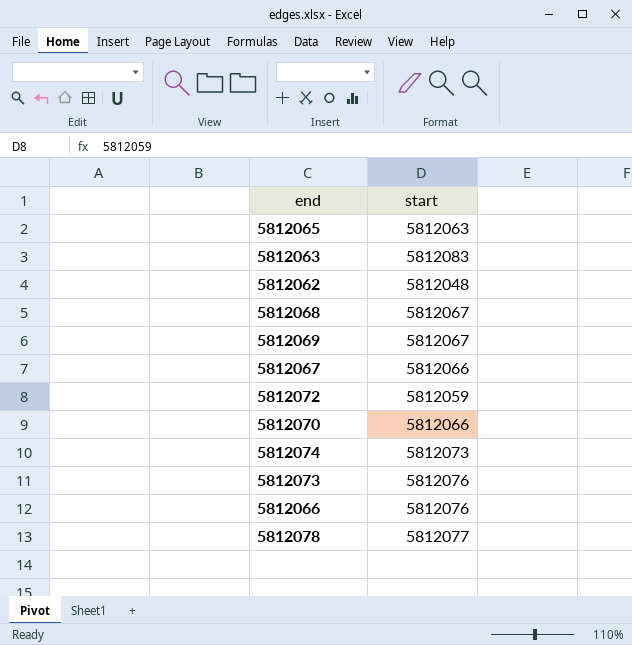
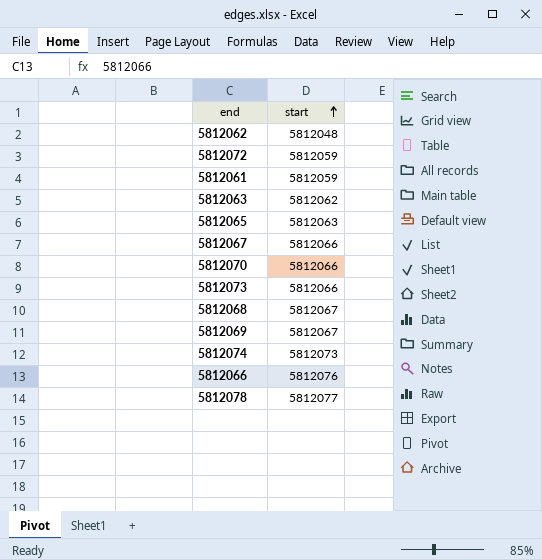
row order: none -> start ascending
row 5812061: none -> 5812059
5812063 | start: 5812083 -> 5812062
5812073 | start: 5812076 -> 5812066

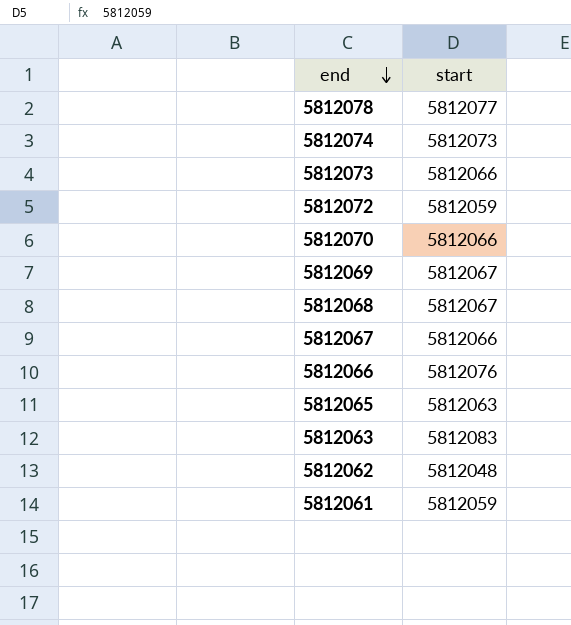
row order: start ascending -> end descending
5812063 | start: 5812062 -> 5812083

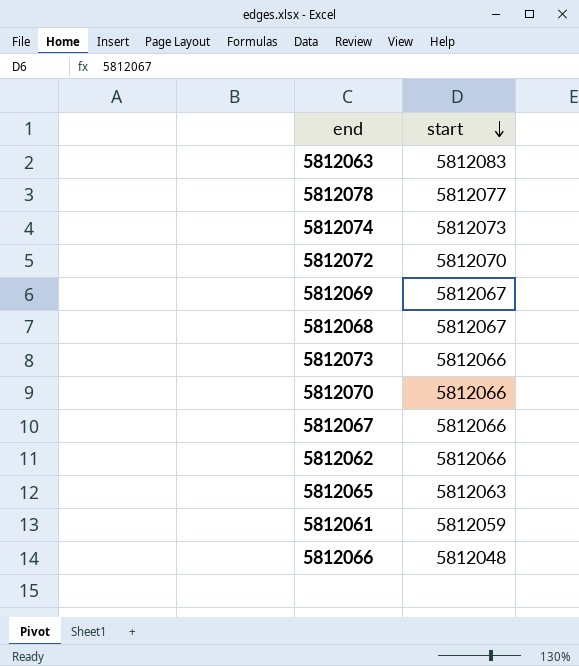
row order: end descending -> start descending
5812072 | start: 5812059 -> 5812070
5812062 | start: 5812048 -> 5812066
5812066 | start: 5812076 -> 5812048

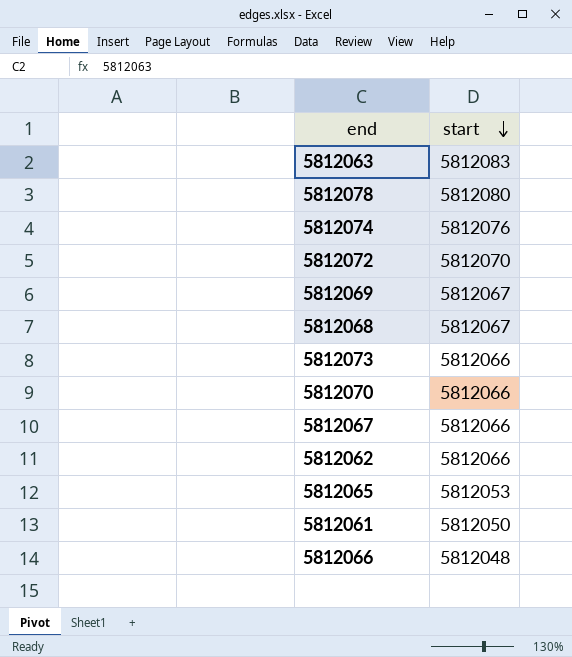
5812078 | start: 5812077 -> 5812080
5812074 | start: 5812073 -> 5812076
5812065 | start: 5812063 -> 5812053
5812061 | start: 5812059 -> 5812050

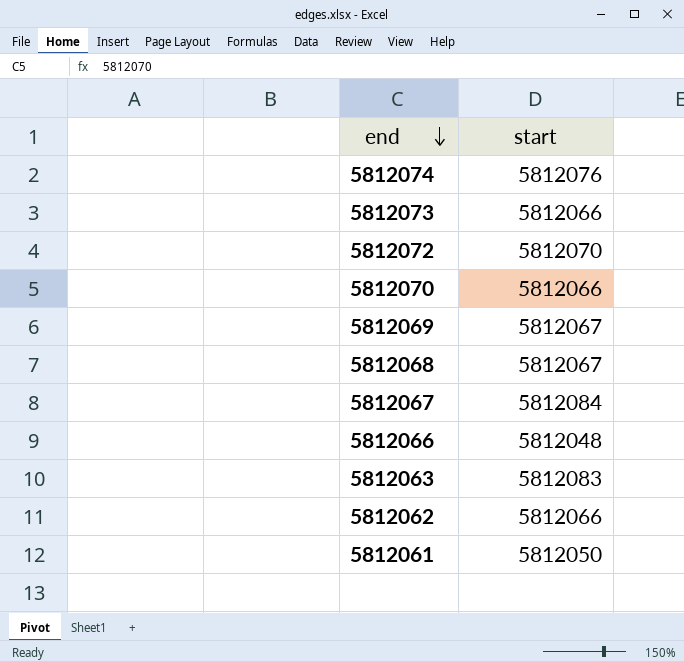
row order: start descending -> end descending
row 5812078: 5812080 -> none
row 5812065: 5812053 -> none
5812067 | start: 5812066 -> 5812084

